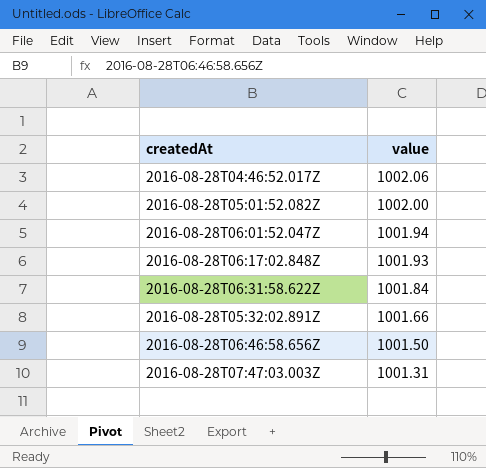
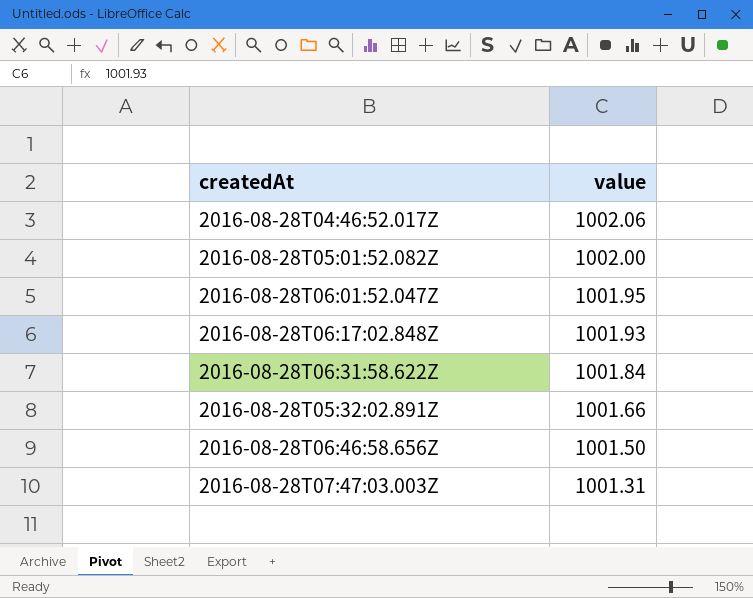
2016-08-28T06:01:52.047Z | value: 1001.94 -> 1001.95

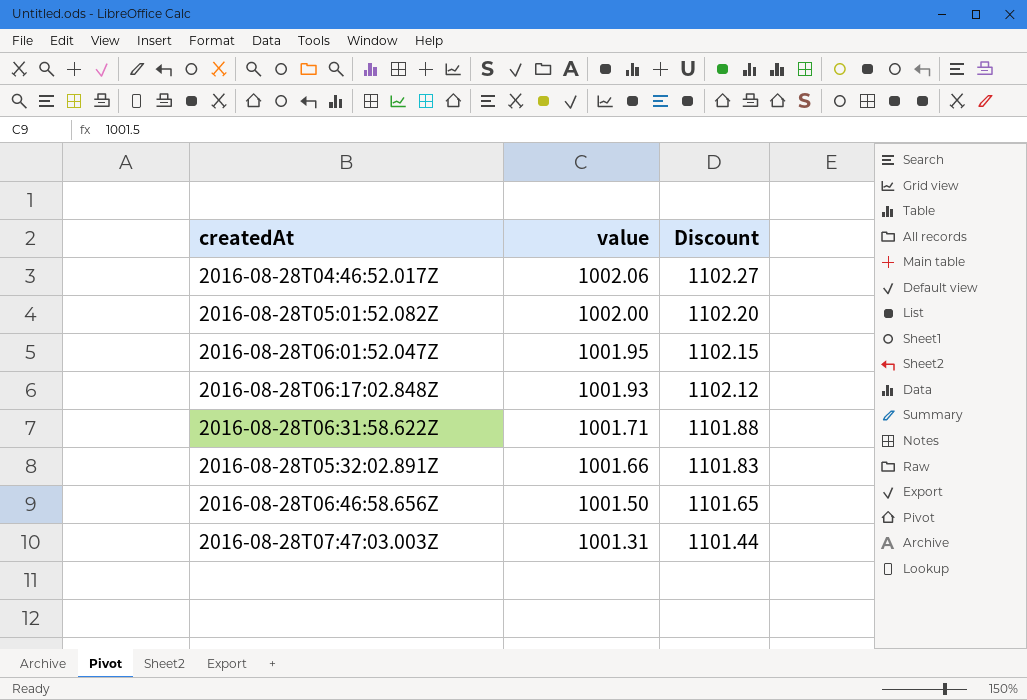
column Discount | formula: none -> [value] * 1.1
2016-08-28T06:31:58.622Z | value: 1001.84 -> 1001.71

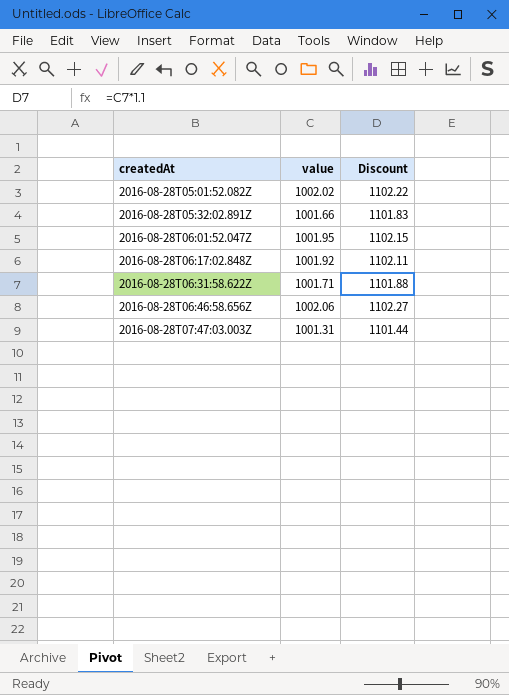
row order: value descending -> createdAt ascending
row 2016-08-28T04:46:52.017Z: 1002.06 | 1102.27 -> none
2016-08-28T05:01:52.082Z | value: 1002.00 -> 1002.02
2016-08-28T05:01:52.082Z | Discount: 1102.20 -> 1102.22
2016-08-28T06:17:02.848Z | value: 1001.93 -> 1001.92
2016-08-28T06:17:02.848Z | Discount: 1102.12 -> 1102.11
2016-08-28T06:46:58.656Z | value: 1001.50 -> 1002.06
2016-08-28T06:46:58.656Z | Discount: 1101.65 -> 1102.27

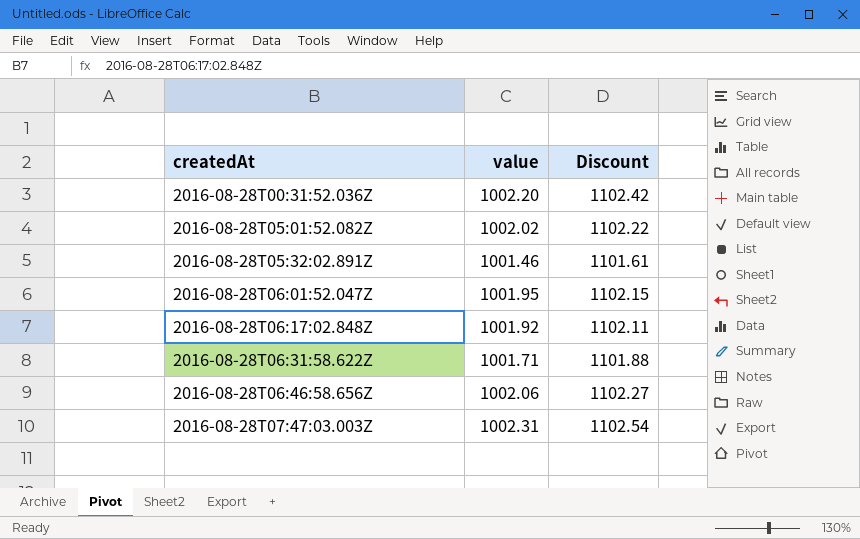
row 2016-08-28T00:31:52.036Z: none -> 1002.20 | 1102.42
2016-08-28T05:32:02.891Z | value: 1001.66 -> 1001.46
2016-08-28T05:32:02.891Z | Discount: 1101.83 -> 1101.61
2016-08-28T07:47:03.003Z | value: 1001.31 -> 1002.31
2016-08-28T07:47:03.003Z | Discount: 1101.44 -> 1102.54

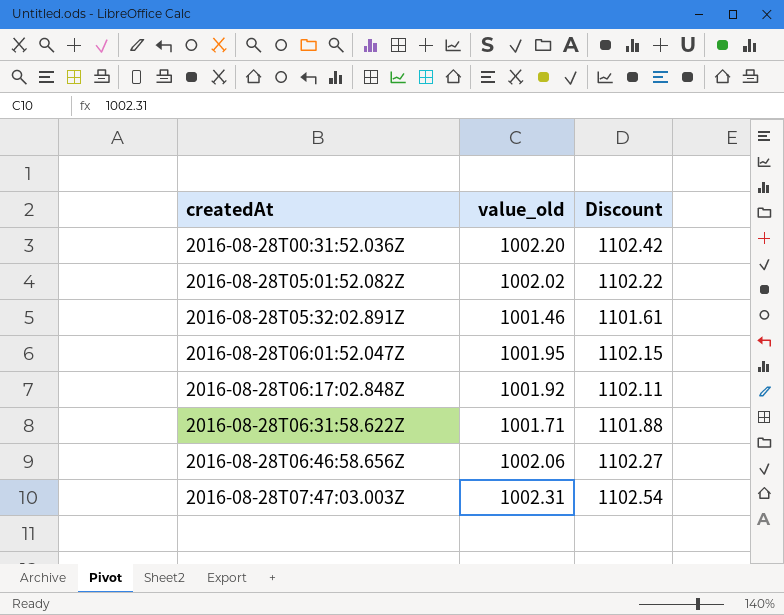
column name: value -> value_old

